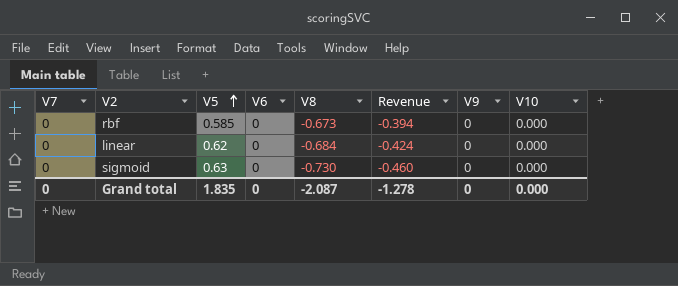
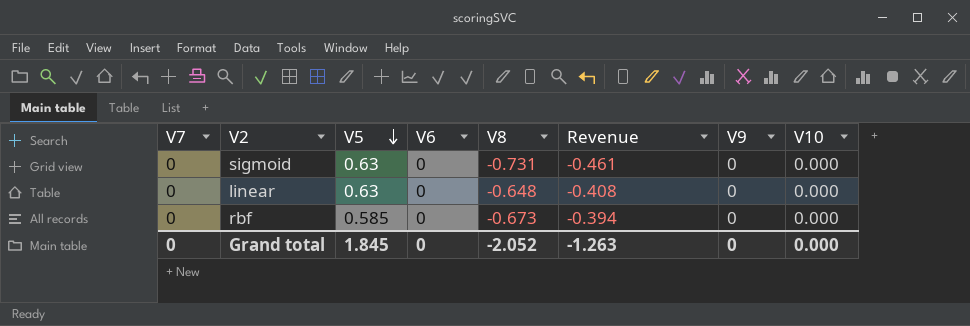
row order: V5 ascending -> V5 descending
sigmoid | V8: -0.730 -> -0.731
sigmoid | Revenue: -0.460 -> -0.461
linear | V5: 0.62 -> 0.63
linear | V8: -0.684 -> -0.648
linear | Revenue: -0.424 -> -0.408
Grand total | V5: 1.835 -> 1.845
Grand total | V8: -2.087 -> -2.052
Grand total | Revenue: -1.278 -> -1.263

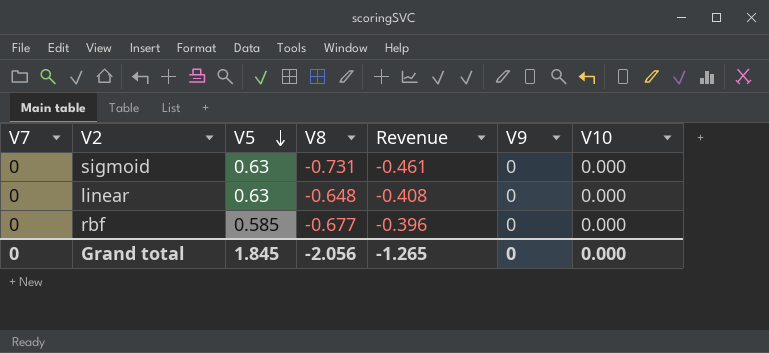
column V6 | position: 4 -> none
rbf | V8: -0.673 -> -0.677
rbf | Revenue: -0.394 -> -0.396
Grand total | V8: -2.052 -> -2.056
Grand total | Revenue: -1.263 -> -1.265

